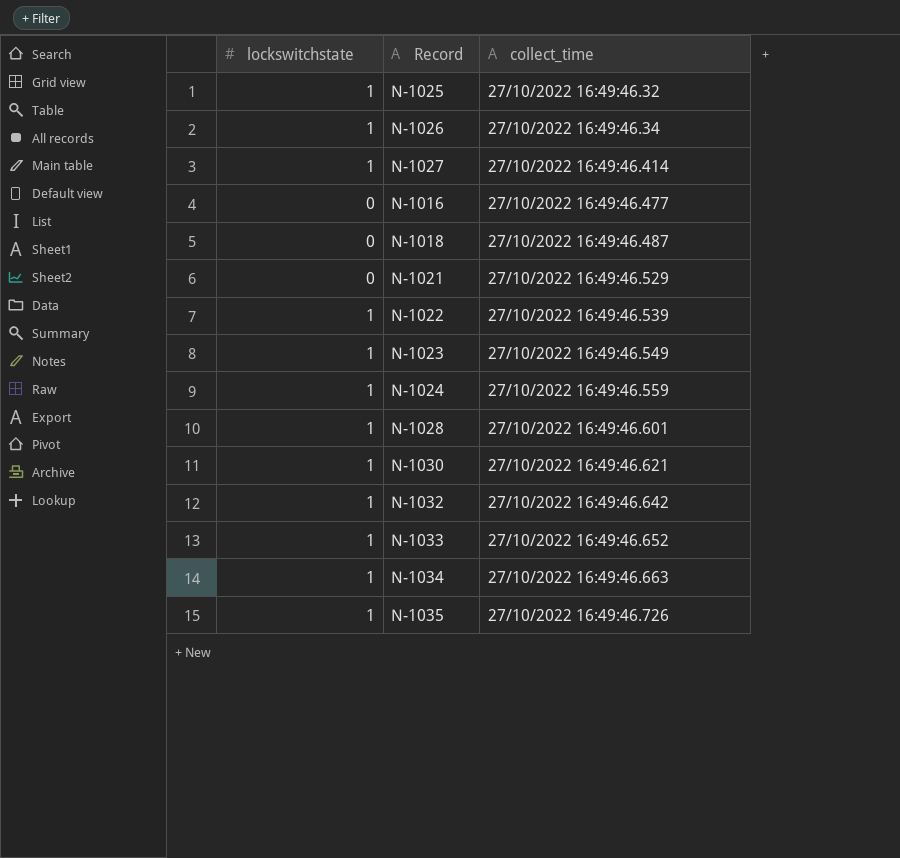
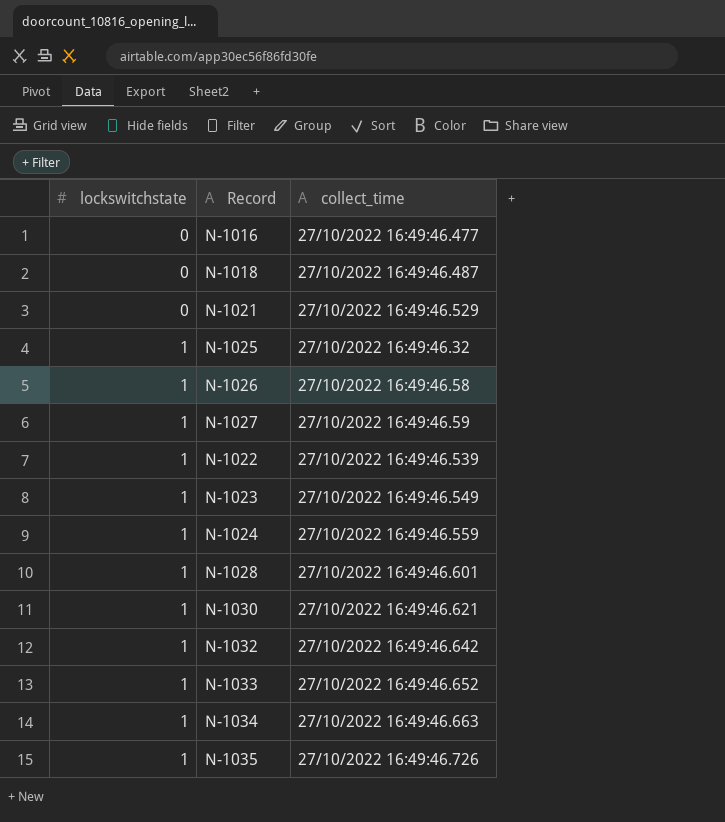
row order: collect_time ascending -> lockswitchstate ascending
N-1026 | collect_time: 27/10/2022 16:49:46.34 -> 27/10/2022 16:49:46.58
N-1027 | collect_time: 27/10/2022 16:49:46.414 -> 27/10/2022 16:49:46.59

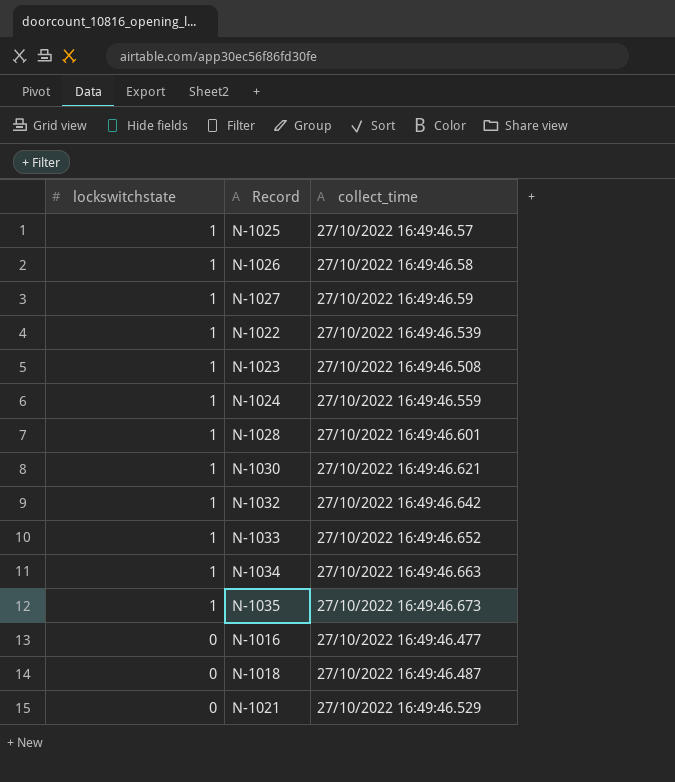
row order: lockswitchstate ascending -> lockswitchstate descending
N-1025 | collect_time: 27/10/2022 16:49:46.32 -> 27/10/2022 16:49:46.57
N-1023 | collect_time: 27/10/2022 16:49:46.549 -> 27/10/2022 16:49:46.508
N-1035 | collect_time: 27/10/2022 16:49:46.726 -> 27/10/2022 16:49:46.673

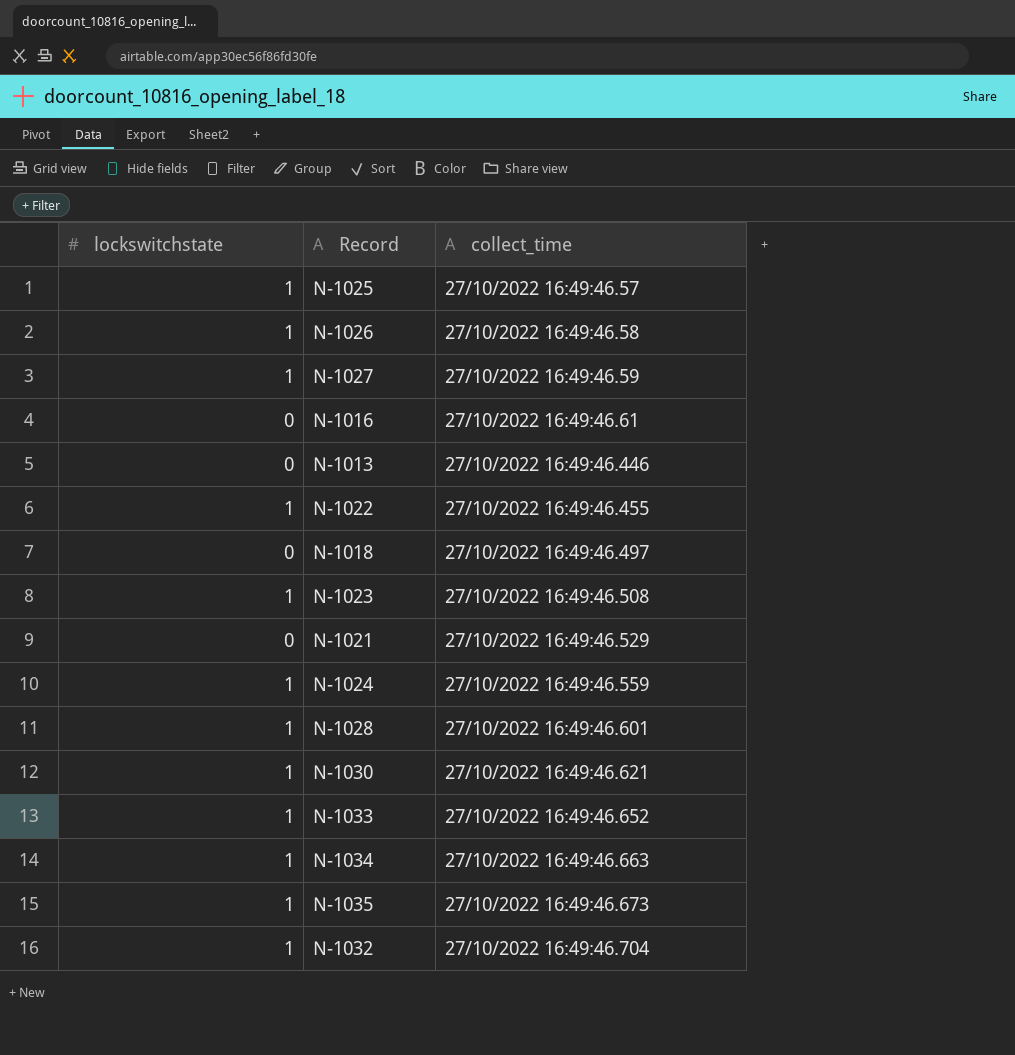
row order: lockswitchstate descending -> collect_time ascending
N-1016 | collect_time: 27/10/2022 16:49:46.477 -> 27/10/2022 16:49:46.61
row N-1013: none -> 0 | 27/10/2022 16:49:46.446
N-1022 | collect_time: 27/10/2022 16:49:46.539 -> 27/10/2022 16:49:46.455
N-1018 | collect_time: 27/10/2022 16:49:46.487 -> 27/10/2022 16:49:46.497
N-1032 | collect_time: 27/10/2022 16:49:46.642 -> 27/10/2022 16:49:46.704

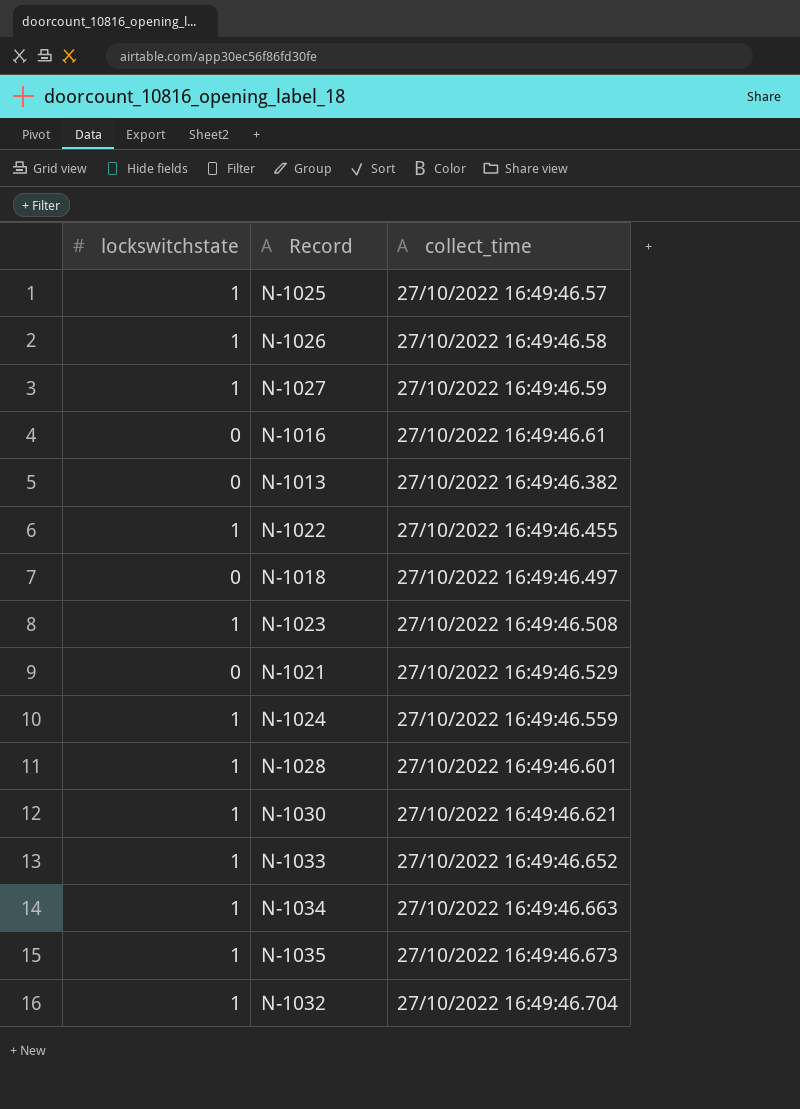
N-1013 | collect_time: 27/10/2022 16:49:46.446 -> 27/10/2022 16:49:46.382

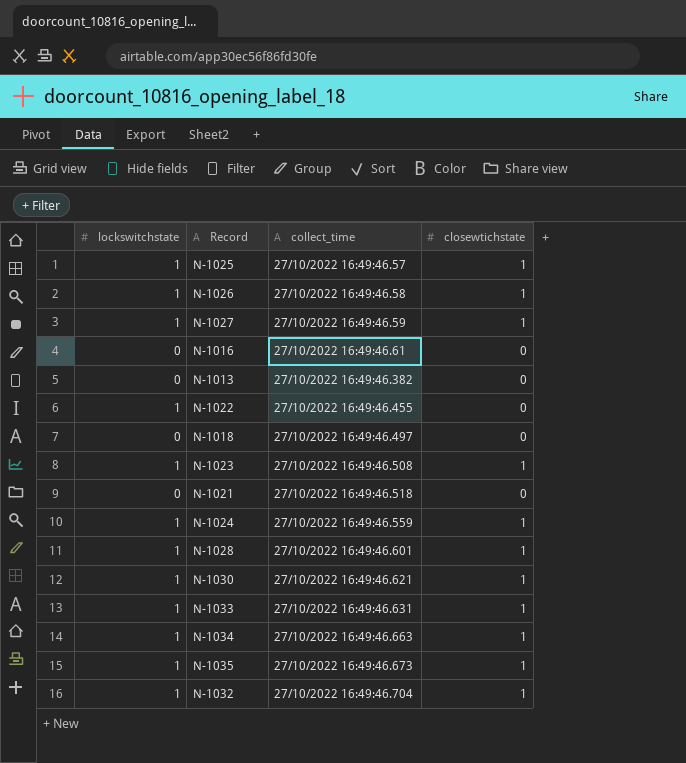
column closewtichstate | position: none -> 4
N-1021 | collect_time: 27/10/2022 16:49:46.529 -> 27/10/2022 16:49:46.518
N-1033 | collect_time: 27/10/2022 16:49:46.652 -> 27/10/2022 16:49:46.631

